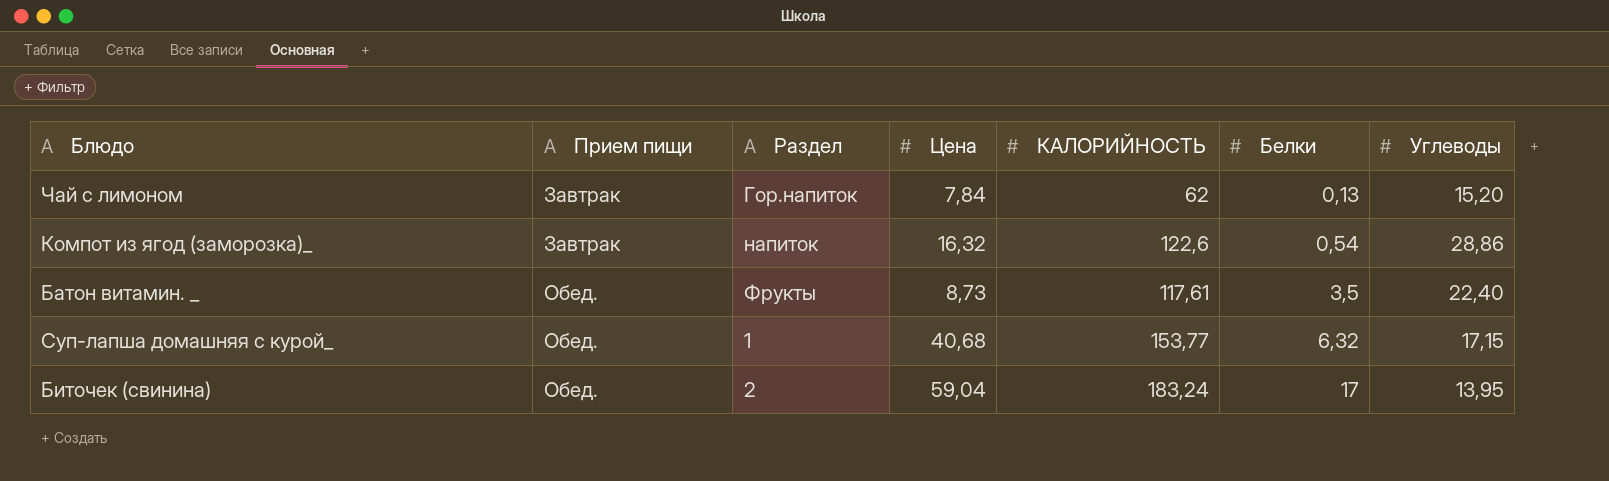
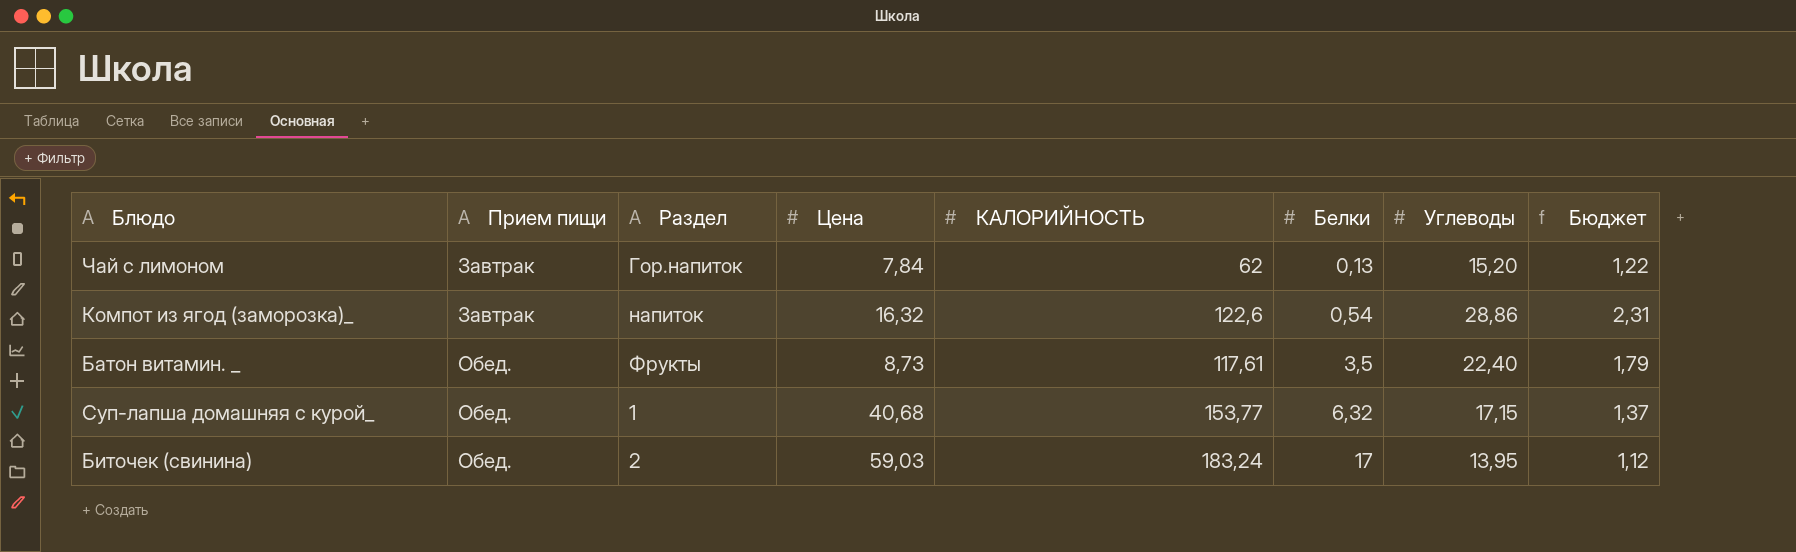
column Бюджет | formula: none -> [Углеводы] * 0,08
Биточек (свинина) | Цена: 59,04 -> 59,03

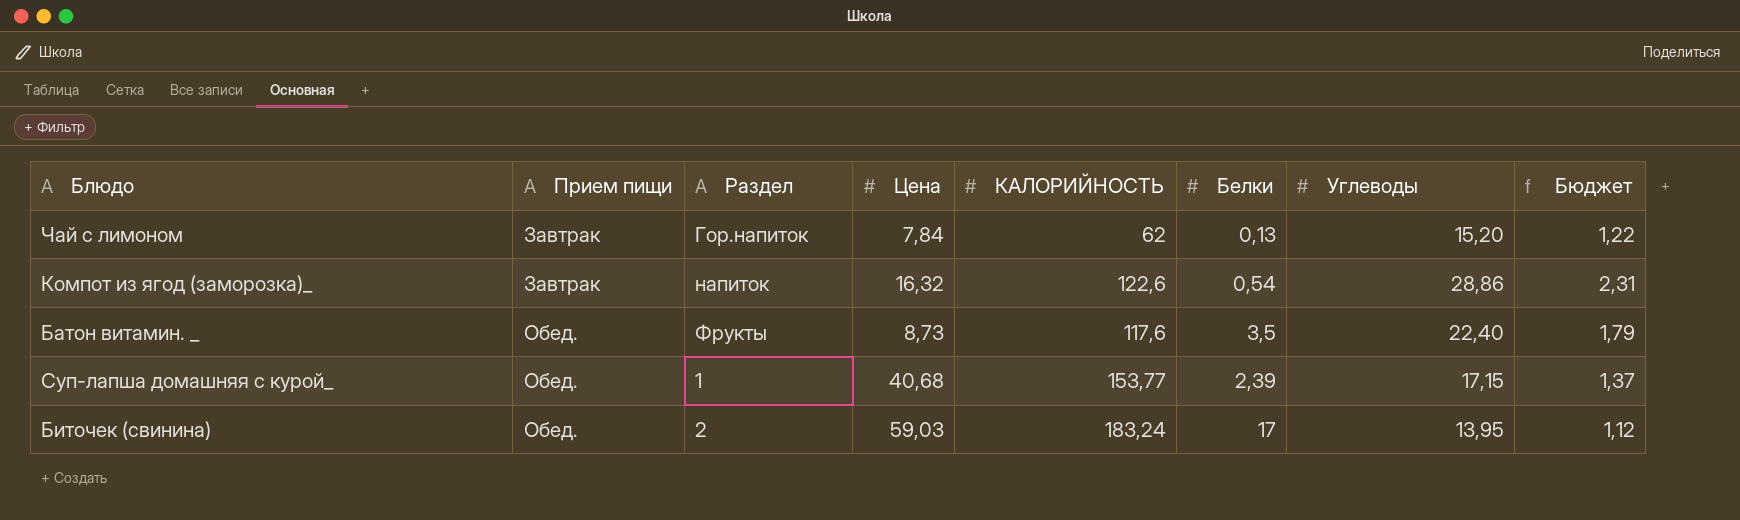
Батон витамин. _ | КАЛОРИЙНОСТЬ: 117,61 -> 117,6
Суп-лапша домашняя с курой_ | Белки: 6,32 -> 2,39

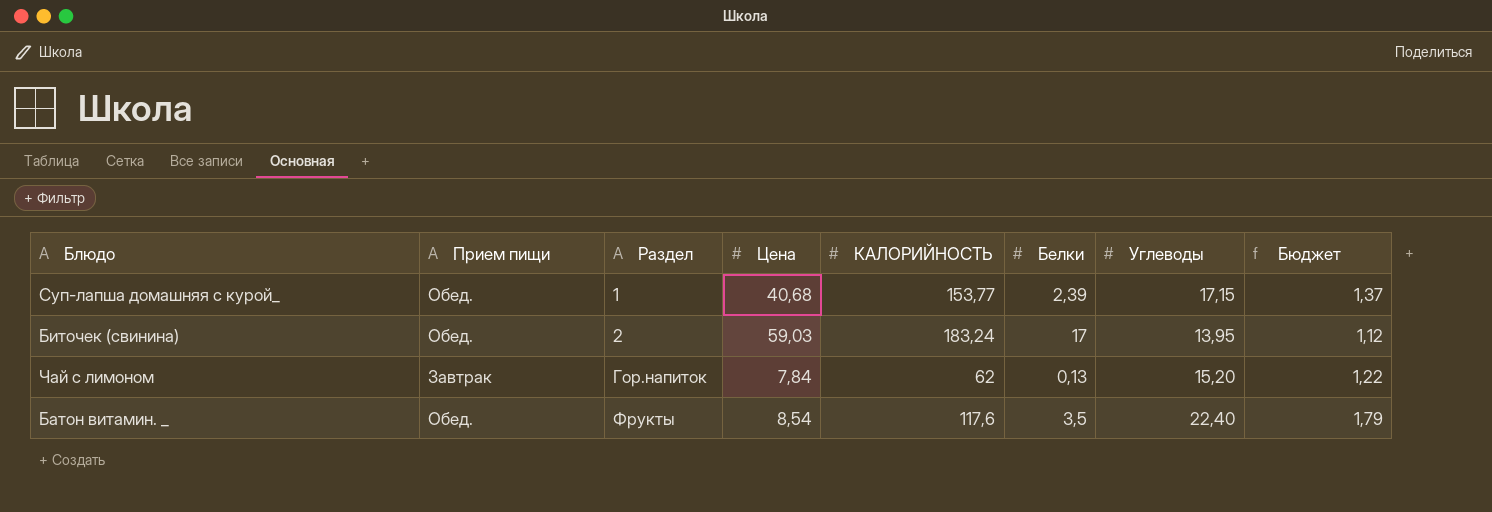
row order: Прием пищи ascending -> Раздел ascending
row Компот из ягод (заморозка)_: Завтрак | напиток | 16,32 | 122,6 | 0,54 | 28,86 | 2,31 -> none
Батон витамин. _ | Цена: 8,73 -> 8,54

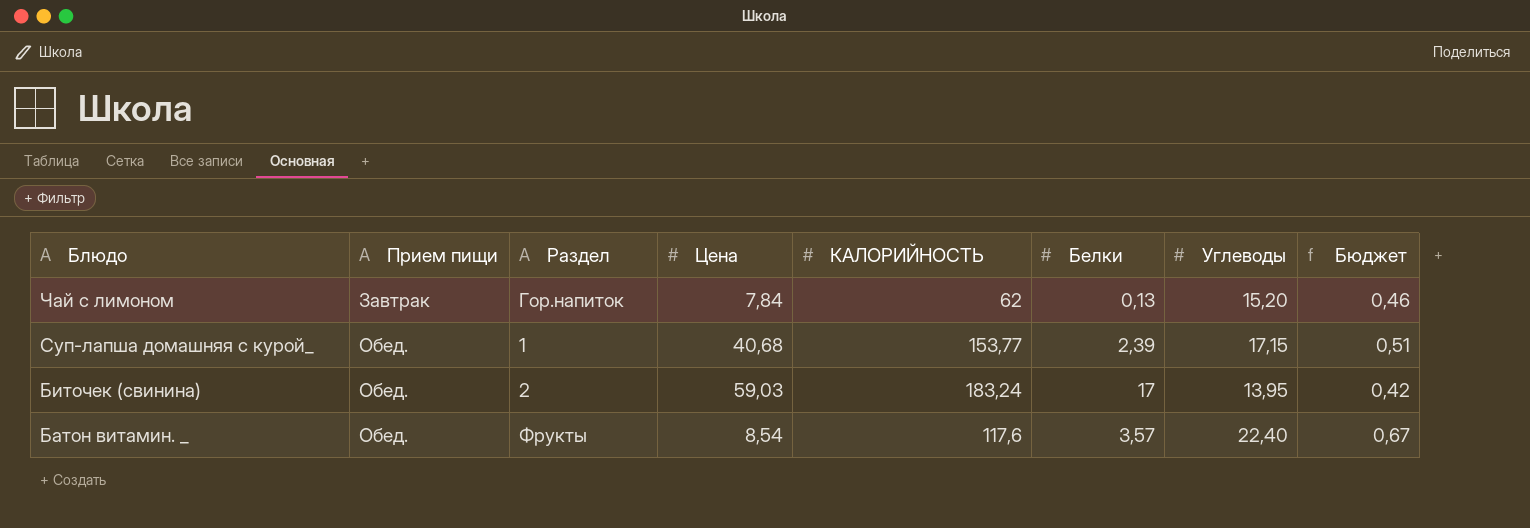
row order: Раздел ascending -> Блюдо descending
column Бюджет | formula: [Углеводы] * 0,08 -> [Углеводы] * 0,03
Батон витамин. _ | Белки: 3,5 -> 3,57

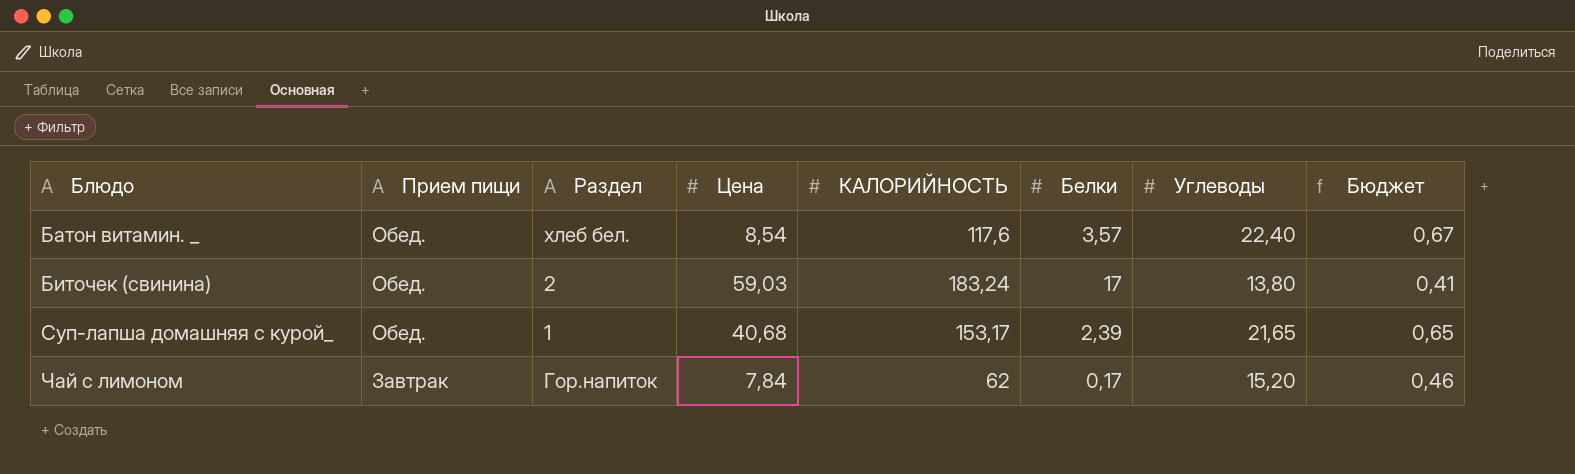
row order: Блюдо descending -> Блюдо ascending
Батон витамин. _ | Раздел: Фрукты -> хлеб бел.
Биточек (свинина) | Углеводы: 13,95 -> 13,80
Биточек (свинина) | Бюджет: 0,42 -> 0,41
Суп-лапша домашняя с курой_ | КАЛОРИЙНОСТЬ: 153,77 -> 153,17
Суп-лапша домашняя с курой_ | Углеводы: 17,15 -> 21,65
Суп-лапша домашняя с курой_ | Бюджет: 0,51 -> 0,65
Чай с лимоном | Белки: 0,13 -> 0,17

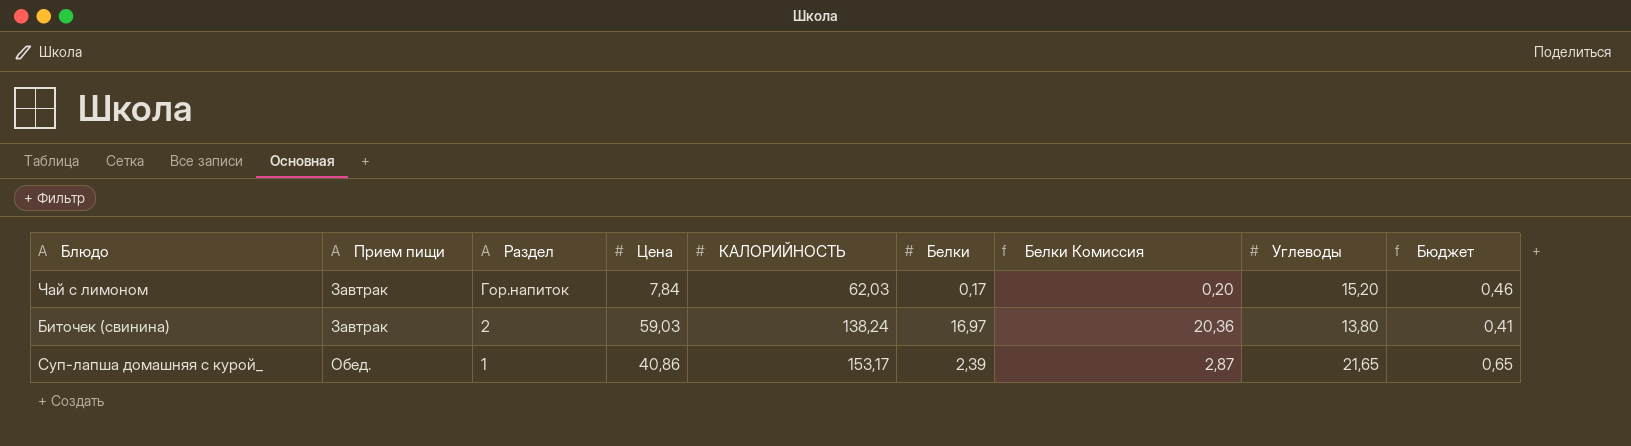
row order: Блюдо ascending -> Прием пищи ascending
column Белки Комиссия | formula: none -> [Белки] * 1,2
row Батон витамин. _: Обед. | хлеб бел. | 8,54 | 117,6 | 3,57 | 22,40 | 0,67 -> none
Чай с лимоном | КАЛОРИЙНОСТЬ: 62 -> 62,03
Биточек (свинина) | Прием пищи: Обед. -> Завтрак
Биточек (свинина) | КАЛОРИЙНОСТЬ: 183,24 -> 138,24
Биточек (свинина) | Белки: 17 -> 16,97
Суп-лапша домашняя с курой_ | Цена: 40,68 -> 40,86

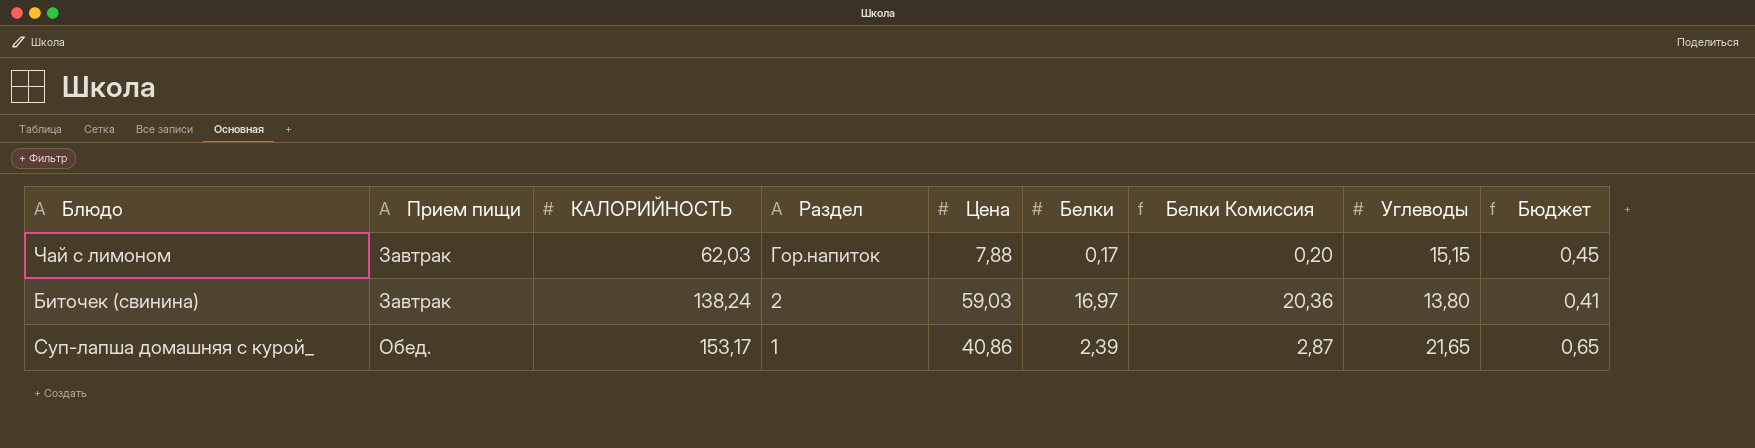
column КАЛОРИЙНОСТЬ | position: 5 -> 3
Чай с лимоном | Цена: 7,84 -> 7,88
Чай с лимоном | Углеводы: 15,20 -> 15,15
Чай с лимоном | Бюджет: 0,46 -> 0,45

